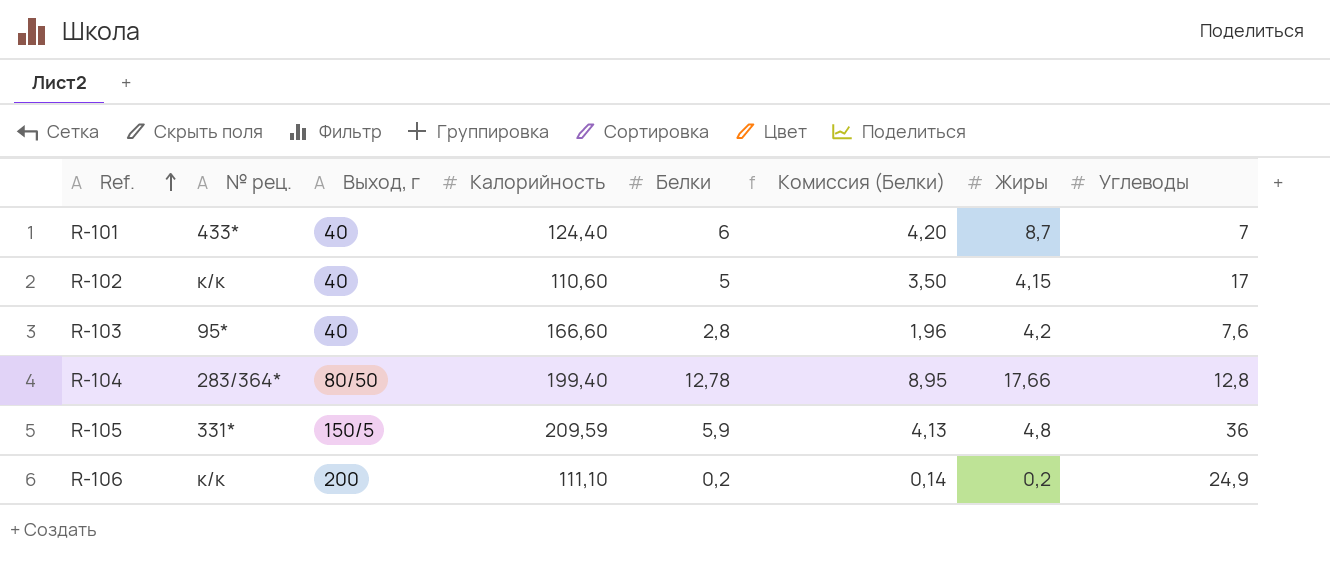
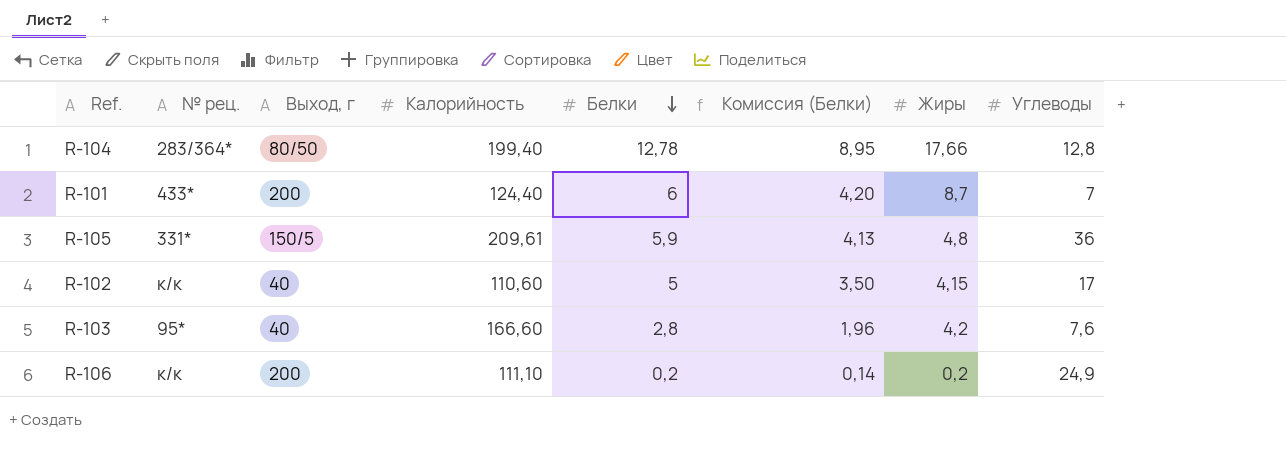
row order: Ref. ascending -> Белки descending
R-101 | Выход, г: 40 -> 200
R-105 | Калорийность: 209,59 -> 209,61

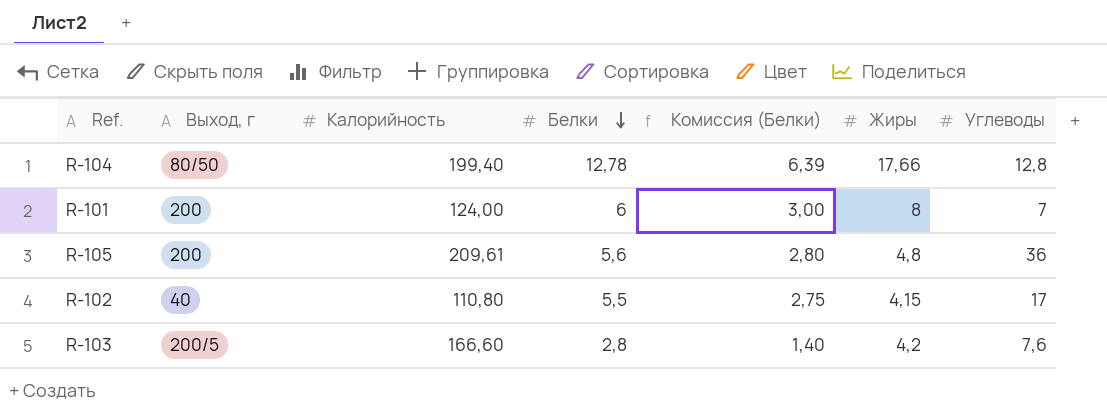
column № рец. | position: 2 -> none
column Комиссия (Белки) | formula: [Белки] * 0,7 -> [Белки] * 0,5
row R-106: к/к | 200 | 111,10 | 0,2 | 0,14 | 0,2 | 24,9 -> none
R-101 | Калорийность: 124,40 -> 124,00
R-101 | Жиры: 8,7 -> 8
R-105 | Выход, г: 150/5 -> 200
R-105 | Белки: 5,9 -> 5,6
R-102 | Калорийность: 110,60 -> 110,80
R-102 | Белки: 5 -> 5,5
R-103 | Выход, г: 40 -> 200/5

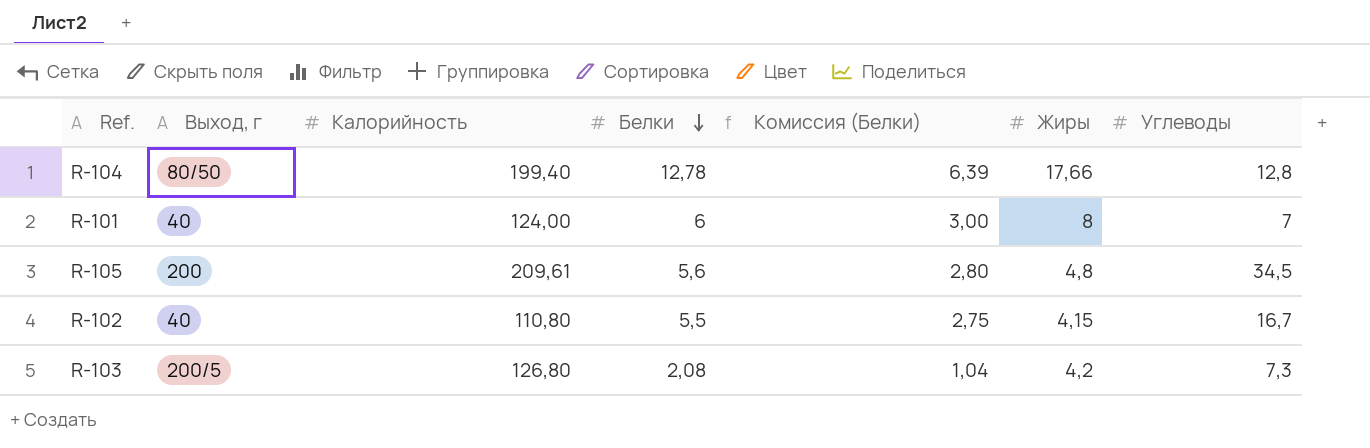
R-101 | Выход, г: 200 -> 40
R-105 | Углеводы: 36 -> 34,5
R-102 | Углеводы: 17 -> 16,7
R-103 | Калорийность: 166,60 -> 126,80
R-103 | Белки: 2,8 -> 2,08
R-103 | Комиссия (Белки): 1,40 -> 1,04
R-103 | Углеводы: 7,6 -> 7,3

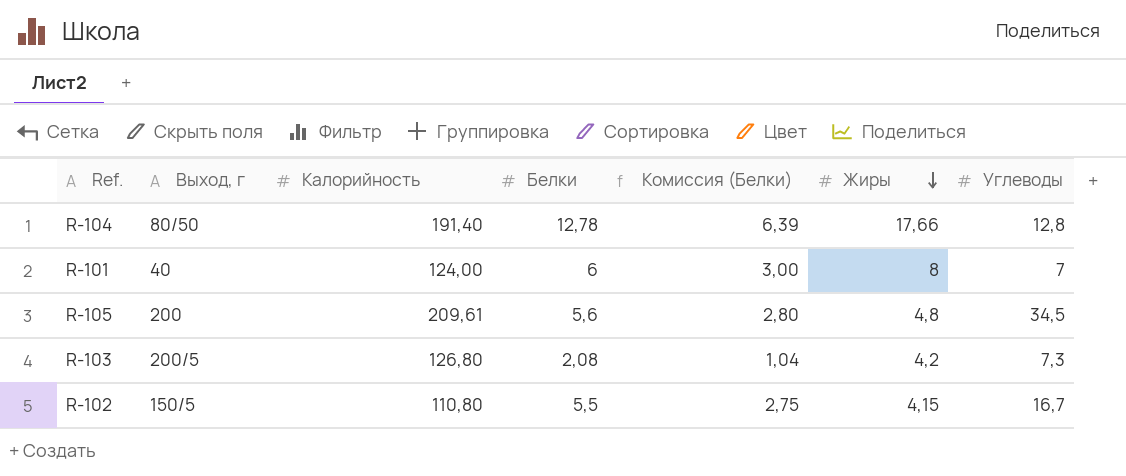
row order: Белки descending -> Жиры descending
R-104 | Калорийность: 199,40 -> 191,40
R-102 | Выход, г: 40 -> 150/5

